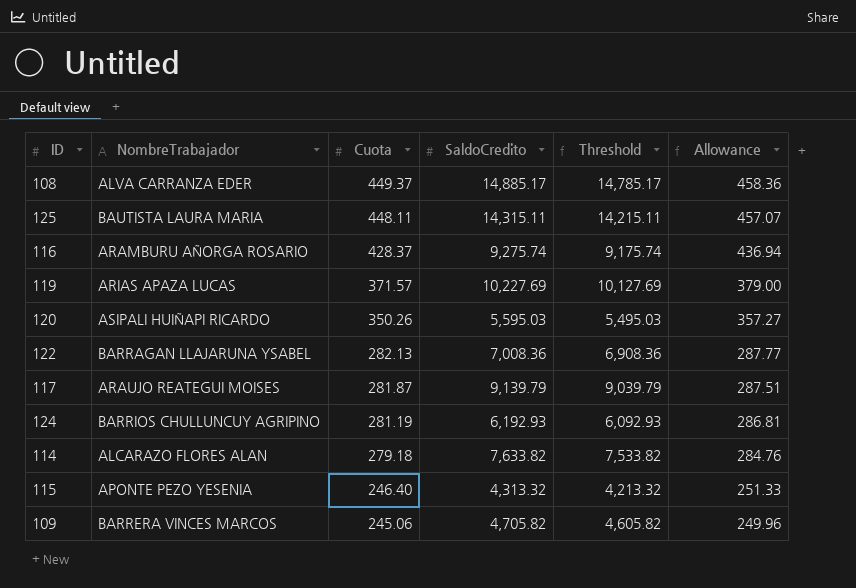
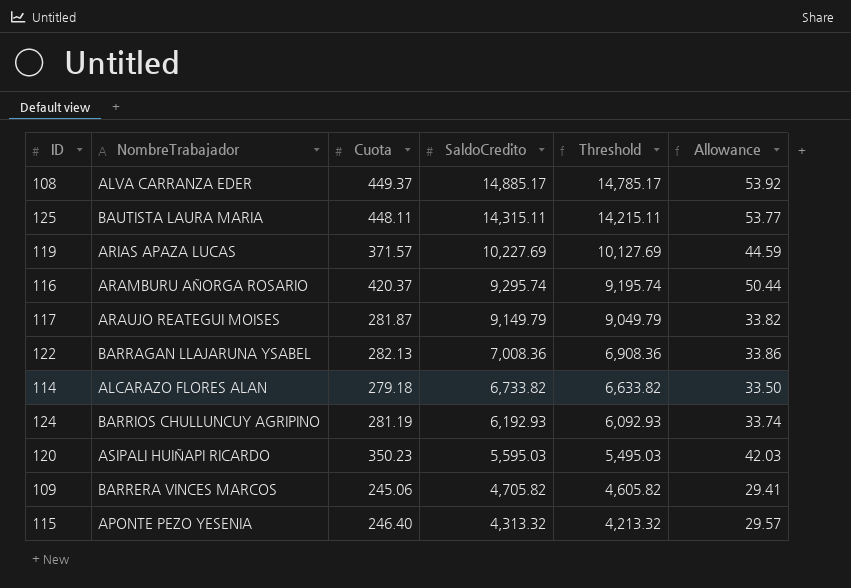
row order: Cuota descending -> SaldoCredito descending
column Allowance | formula: [Cuota] * 1.02 -> [Cuota] * 0.12
116 | Cuota: 428.37 -> 420.37
116 | SaldoCredito: 9,275.74 -> 9,295.74
116 | Threshold: 9,175.74 -> 9,195.74
117 | SaldoCredito: 9,139.79 -> 9,149.79
117 | Threshold: 9,039.79 -> 9,049.79
114 | SaldoCredito: 7,633.82 -> 6,733.82
114 | Threshold: 7,533.82 -> 6,633.82
120 | Cuota: 350.26 -> 350.23

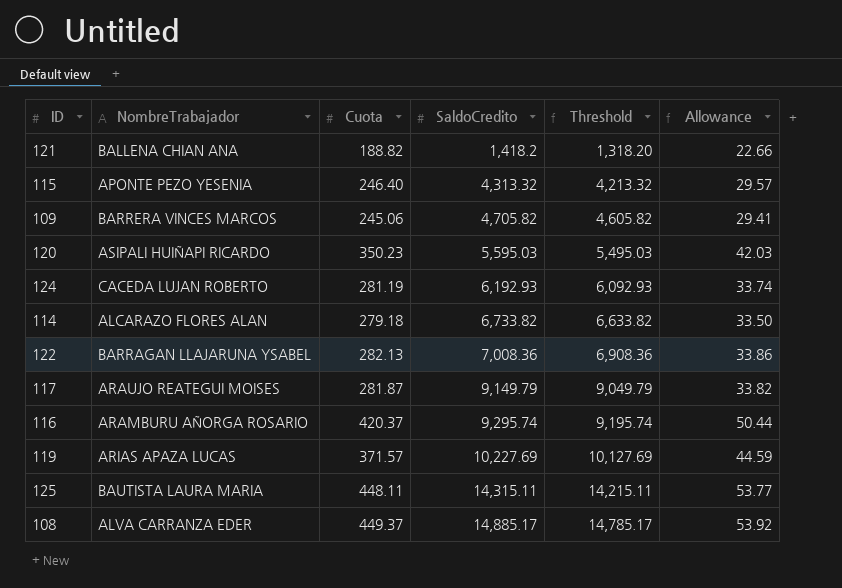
row order: SaldoCredito descending -> SaldoCredito ascending
row 121: none -> BALLENA CHIAN ANA | 188.82 | 1,418.2 | 1,318.20 | 22.66
124 | NombreTrabajador: BARRIOS CHULLUNCUY AGRIPINO -> CACEDA LUJAN ROBERTO

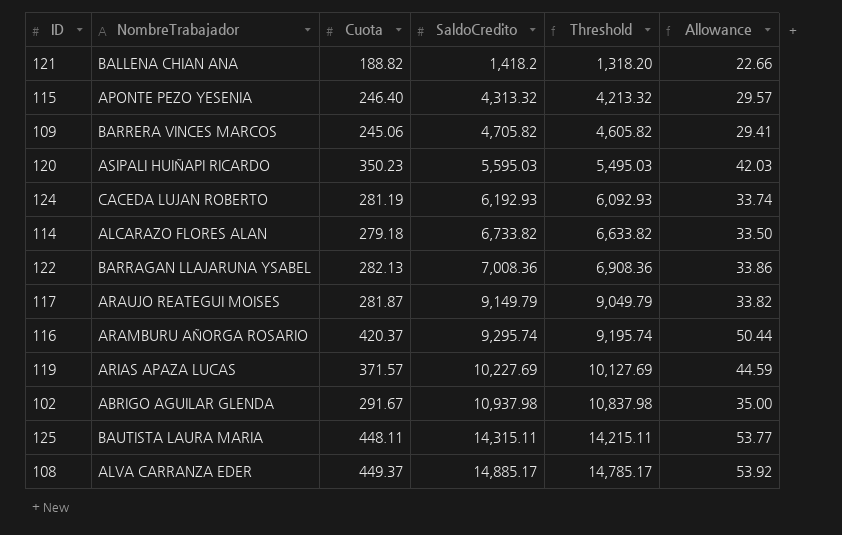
row 102: none -> ABRIGO AGUILAR GLENDA | 291.67 | 10,937.98 | 10,837.98 | 35.00

